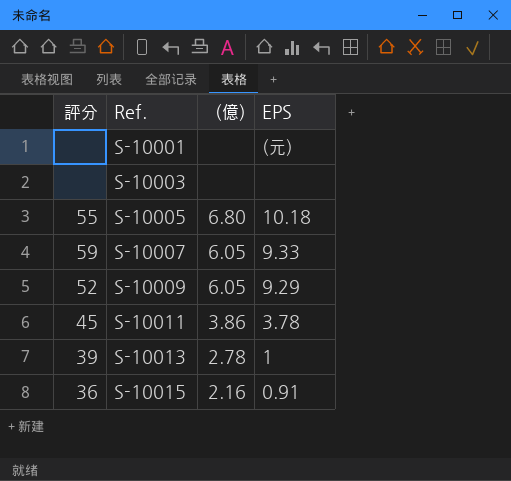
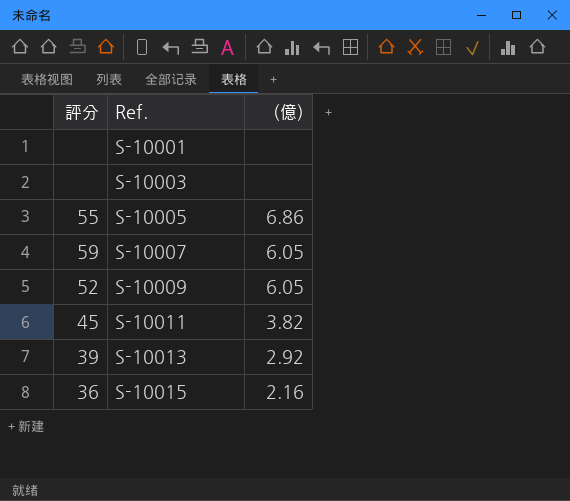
column EPS | position: 4 -> none
S-10005 | (億): 6.80 -> 6.86
S-10011 | (億): 3.86 -> 3.82
S-10013 | (億): 2.78 -> 2.92

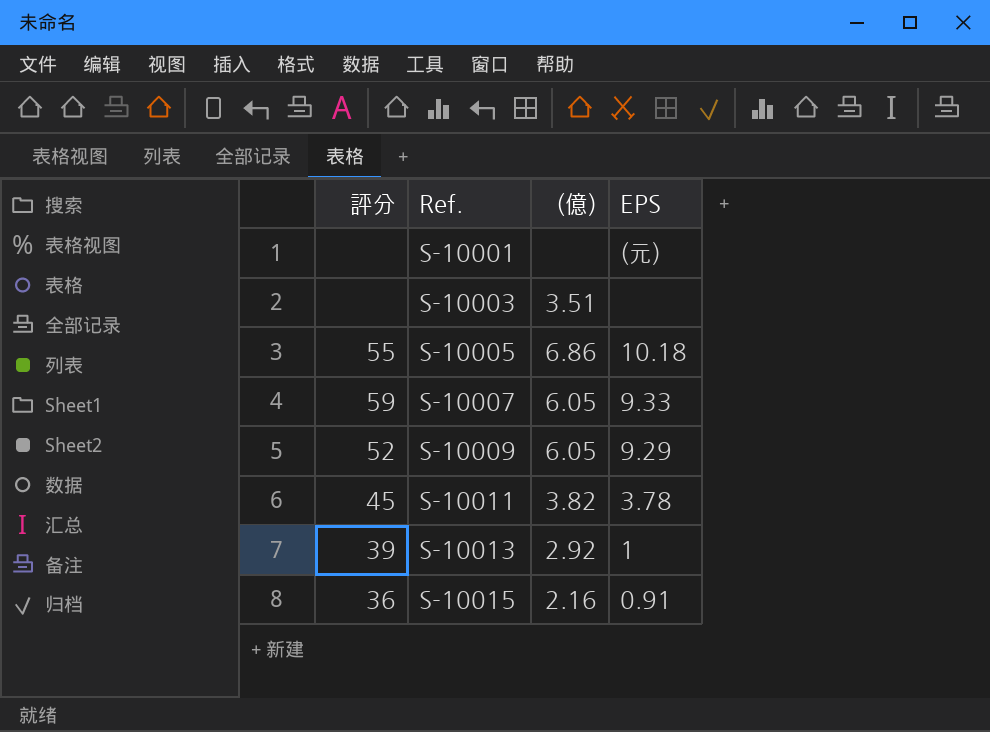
column EPS | position: none -> 4
S-10003 | (億): none -> 3.51

